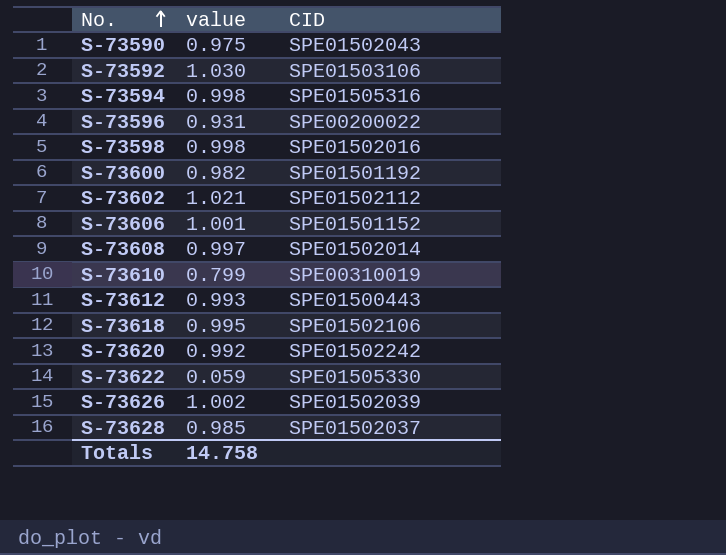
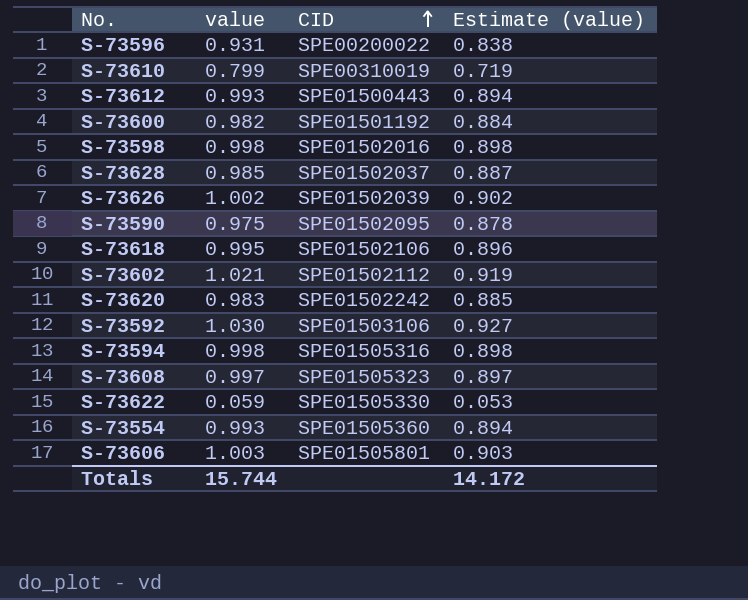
row order: No. ascending -> CID ascending
column Estimate (value) | formula: none -> [value] * 0.9
S-73590 | CID: SPE01502043 -> SPE01502095
S-73620 | value: 0.992 -> 0.983
S-73608 | CID: SPE01502014 -> SPE01505323
row S-73554: none -> 0.993 | SPE01505360 | 0.894
S-73606 | value: 1.001 -> 1.003
S-73606 | CID: SPE01501152 -> SPE01505801
Totals | value: 14.758 -> 15.744

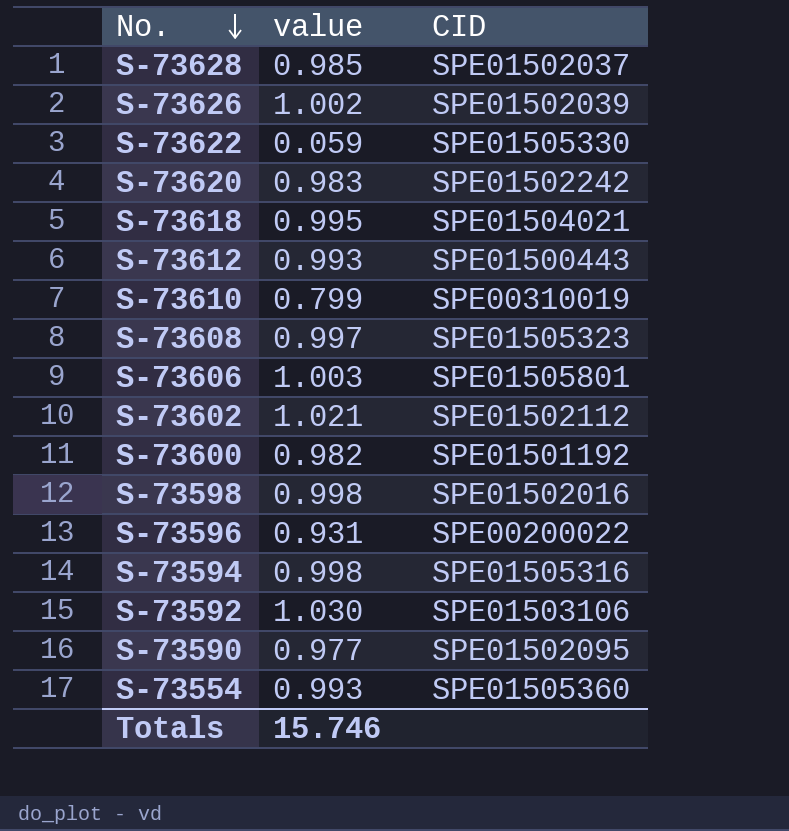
row order: CID ascending -> No. descending
column Estimate (value) | formula: [value] * 0.9 -> none
S-73618 | CID: SPE01502106 -> SPE01504021
S-73590 | value: 0.975 -> 0.977
Totals | value: 15.744 -> 15.746

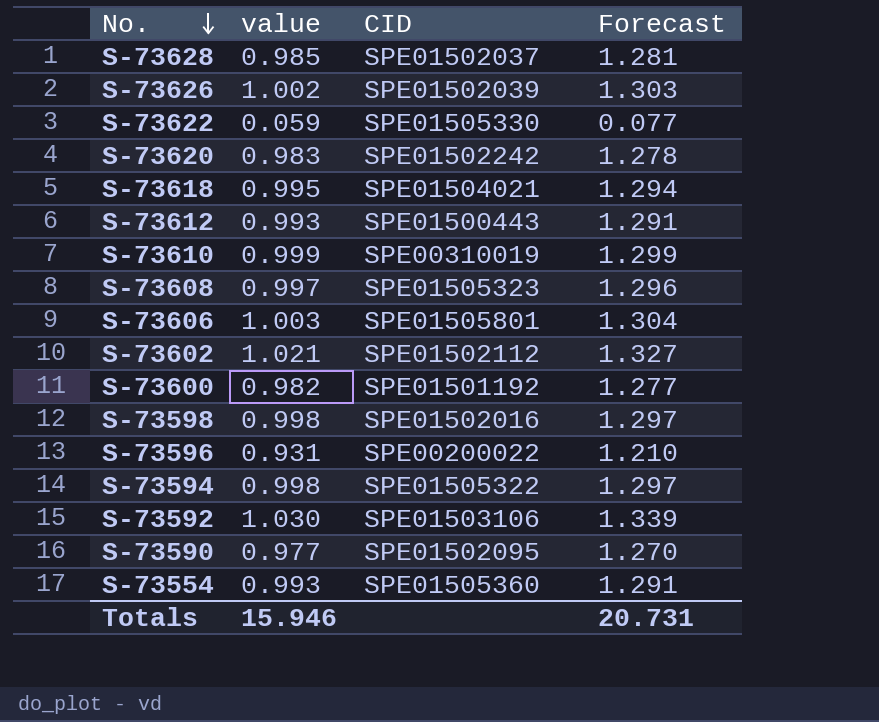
column Forecast | formula: none -> [value] * 1.3
S-73610 | value: 0.799 -> 0.999
S-73594 | CID: SPE01505316 -> SPE01505322
Totals | value: 15.746 -> 15.946

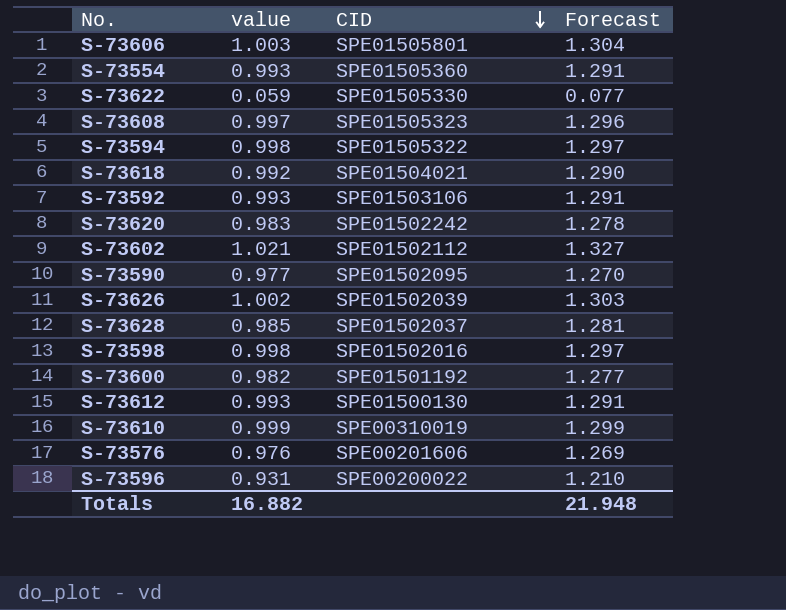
row order: No. descending -> CID descending
S-73618 | value: 0.995 -> 0.992
S-73618 | Forecast: 1.294 -> 1.290
S-73592 | value: 1.030 -> 0.993
S-73592 | Forecast: 1.339 -> 1.291
S-73612 | CID: SPE01500443 -> SPE01500130
row S-73576: none -> 0.976 | SPE00201606 | 1.269
Totals | value: 15.946 -> 16.882
Totals | Forecast: 20.731 -> 21.948

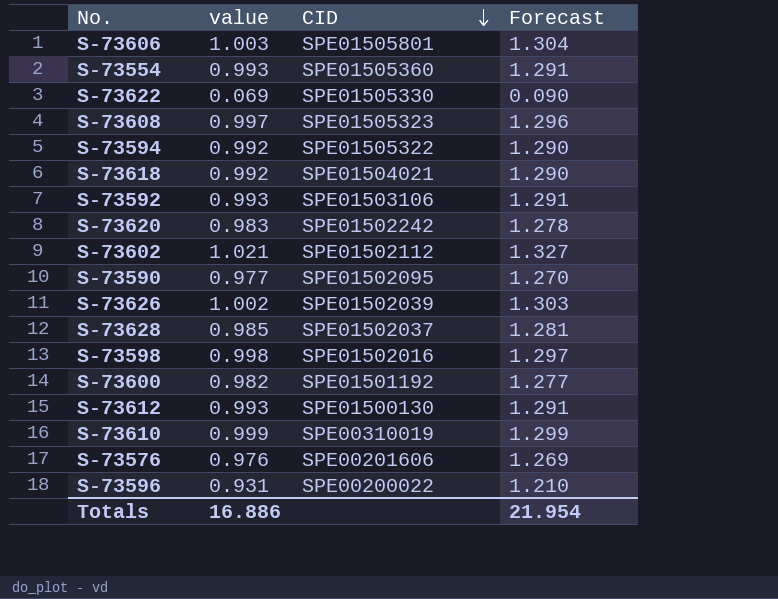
S-73622 | value: 0.059 -> 0.069
S-73622 | Forecast: 0.077 -> 0.090
S-73594 | value: 0.998 -> 0.992
S-73594 | Forecast: 1.297 -> 1.290
Totals | value: 16.882 -> 16.886
Totals | Forecast: 21.948 -> 21.954

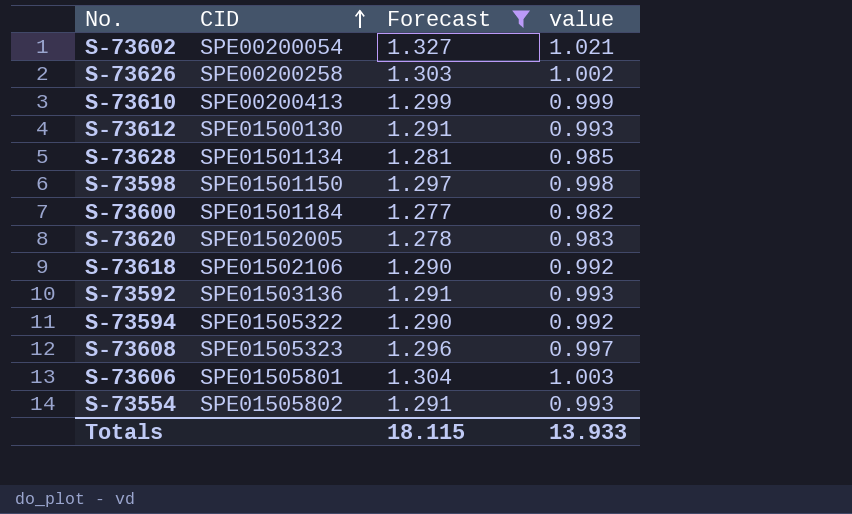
filter: none -> Forecast >= 1.277
row order: CID descending -> CID ascending
column value | position: 2 -> 4
S-73602 | CID: SPE01502112 -> SPE00200054
S-73626 | CID: SPE01502039 -> SPE00200258
S-73610 | CID: SPE00310019 -> SPE00200413
S-73628 | CID: SPE01502037 -> SPE01501134
S-73598 | CID: SPE01502016 -> SPE01501150
S-73600 | CID: SPE01501192 -> SPE01501184
S-73620 | CID: SPE01502242 -> SPE01502005
S-73618 | CID: SPE01504021 -> SPE01502106
S-73592 | CID: SPE01503106 -> SPE01503136
S-73554 | CID: SPE01505360 -> SPE01505802
Totals | Forecast: 21.954 -> 18.115
Totals | value: 16.886 -> 13.933

